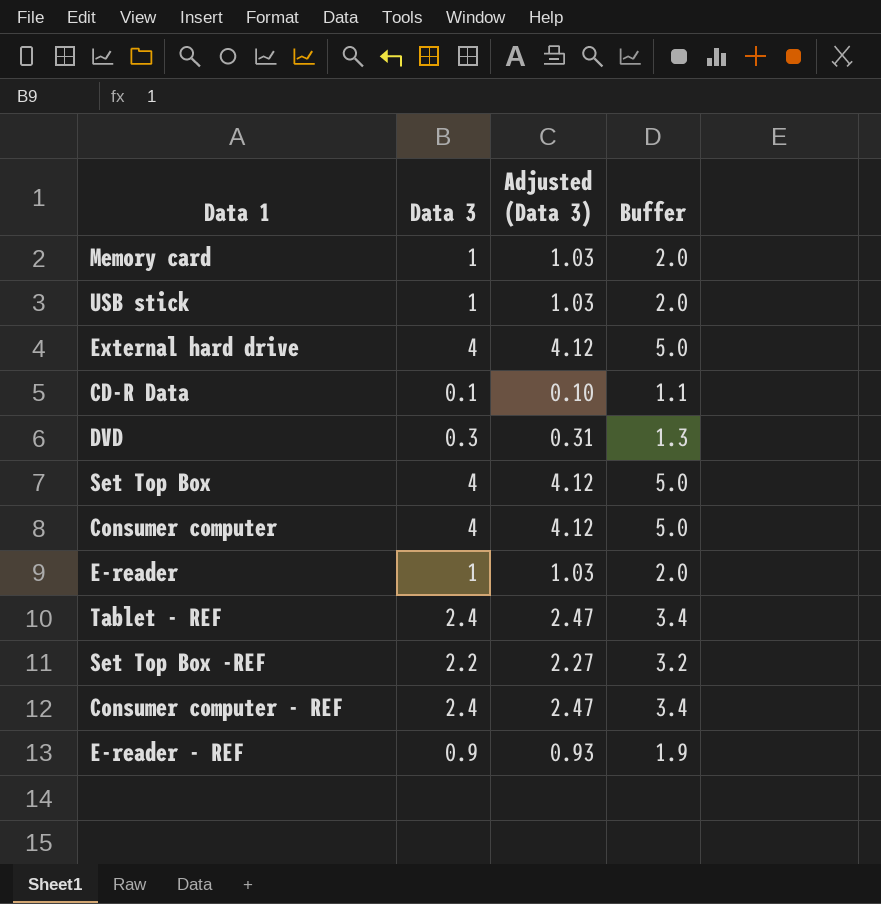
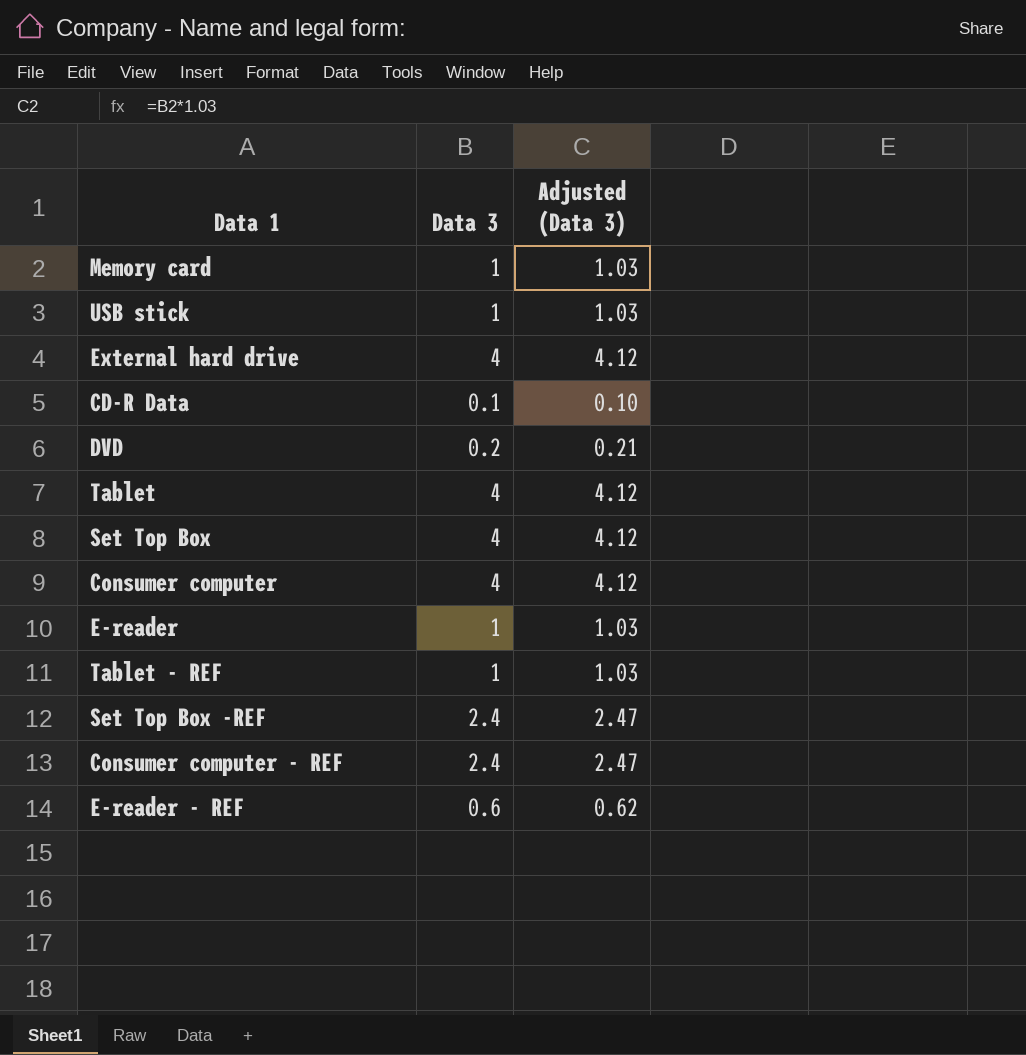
column Buffer | formula: [Data 3] + 1 -> none
DVD | Data 3: 0.3 -> 0.2
DVD | Adjusted (Data 3): 0.31 -> 0.21
row Tablet: none -> 4 | 4.12
Tablet - REF | Data 3: 2.4 -> 1
Tablet - REF | Adjusted (Data 3): 2.47 -> 1.03
Set Top Box -REF | Data 3: 2.2 -> 2.4
Set Top Box -REF | Adjusted (Data 3): 2.27 -> 2.47
E-reader - REF | Data 3: 0.9 -> 0.6
E-reader - REF | Adjusted (Data 3): 0.93 -> 0.62

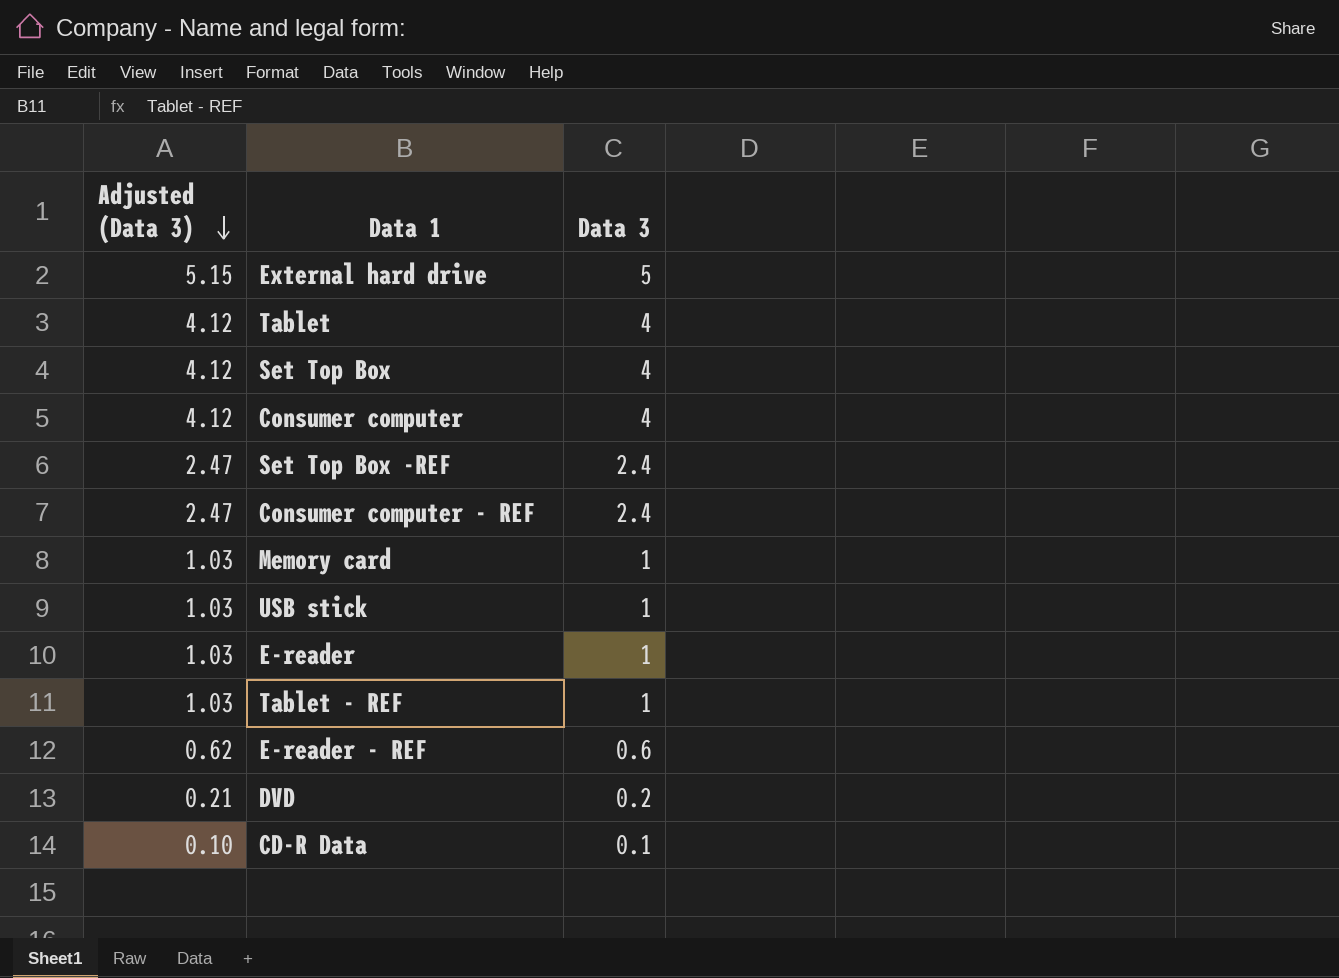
row order: none -> Adjusted (Data 3) descending
column Adjusted (Data 3) | position: 3 -> 1
External hard drive | Adjusted (Data 3): 4.12 -> 5.15
External hard drive | Data 3: 4 -> 5

